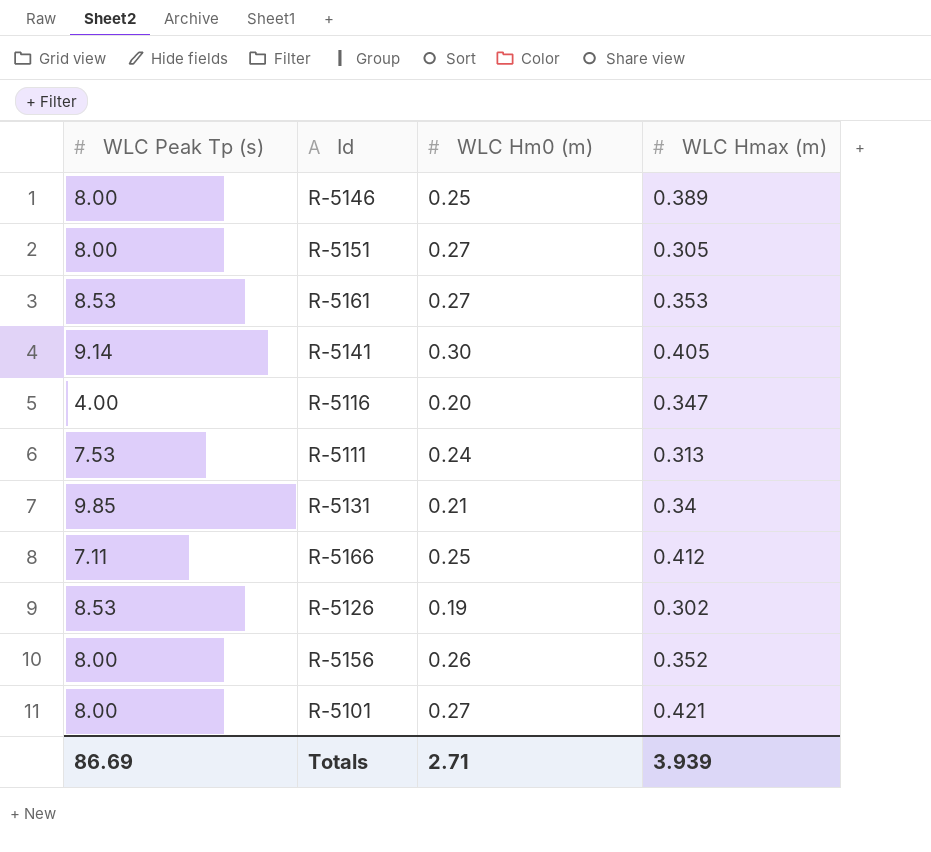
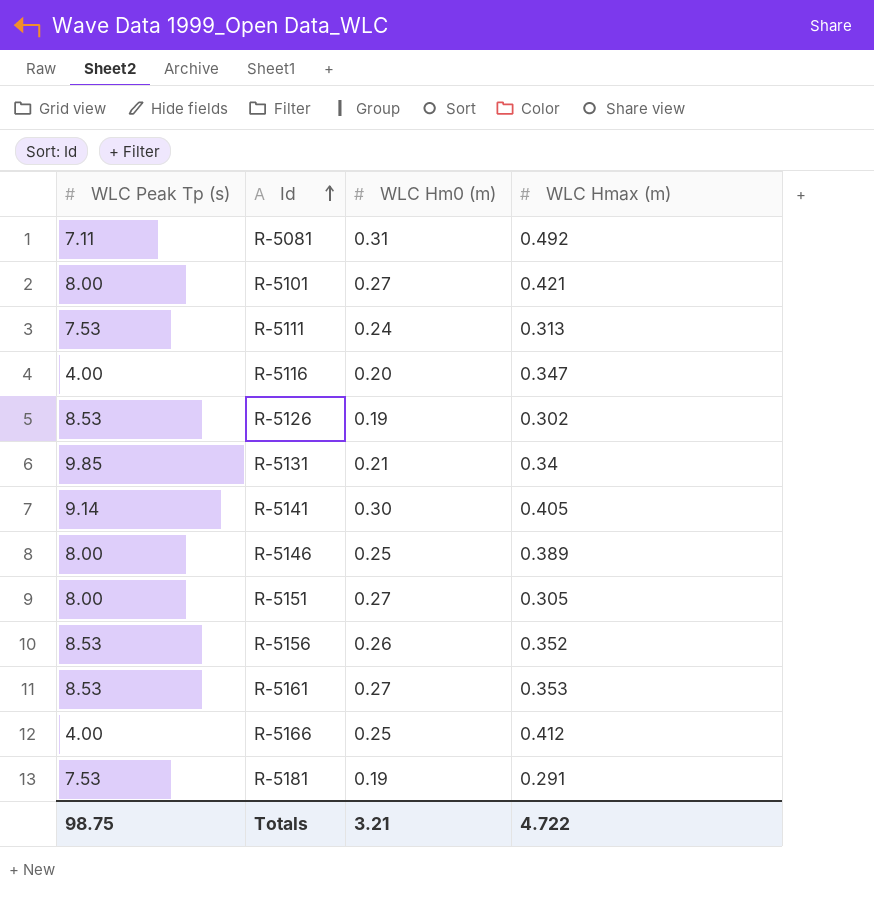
row order: none -> Id ascending
row R-5081: none -> 7.11 | 0.31 | 0.492
R-5156 | WLC Peak Tp (s): 8.00 -> 8.53
R-5166 | WLC Peak Tp (s): 7.11 -> 4.00
row R-5181: none -> 7.53 | 0.19 | 0.291
Totals | WLC Peak Tp (s): 86.69 -> 98.75
Totals | WLC Hm0 (m): 2.71 -> 3.21
Totals | WLC Hmax (m): 3.939 -> 4.722

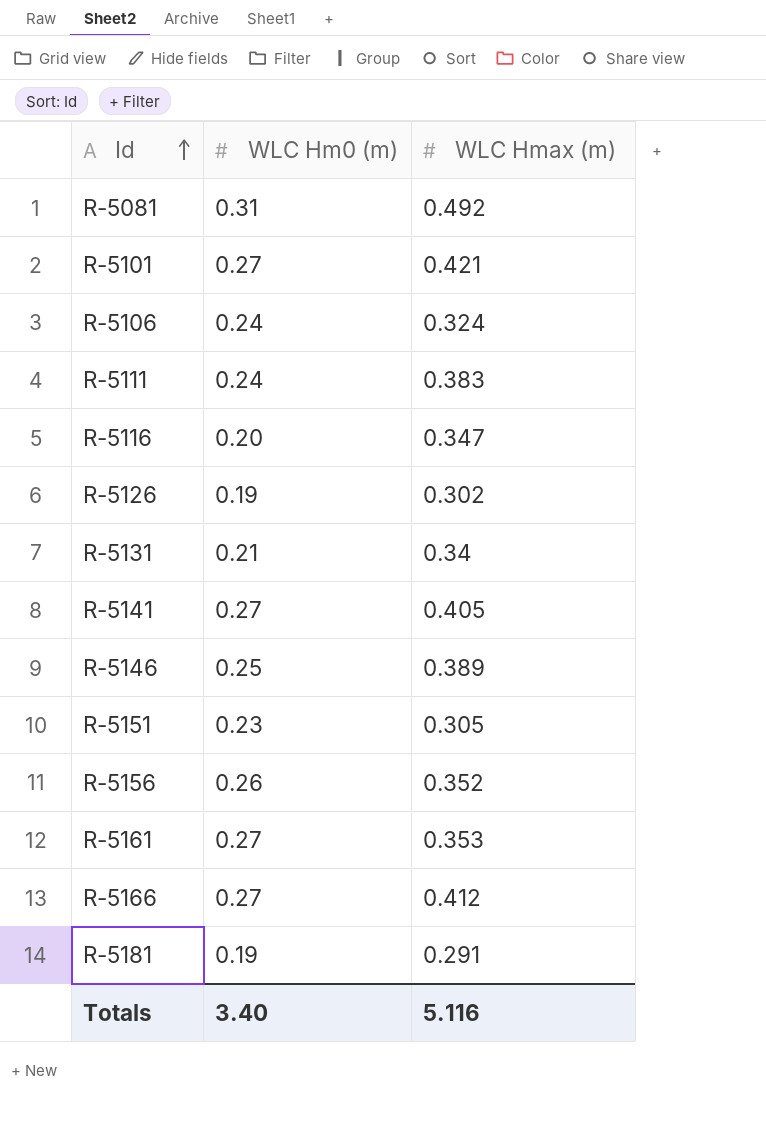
column WLC Peak Tp (s) | position: 1 -> none
row R-5106: none -> 0.24 | 0.324
R-5111 | WLC Hmax (m): 0.313 -> 0.383
R-5141 | WLC Hm0 (m): 0.30 -> 0.27
R-5151 | WLC Hm0 (m): 0.27 -> 0.23
R-5166 | WLC Hm0 (m): 0.25 -> 0.27
Totals | WLC Hm0 (m): 3.21 -> 3.40
Totals | WLC Hmax (m): 4.722 -> 5.116

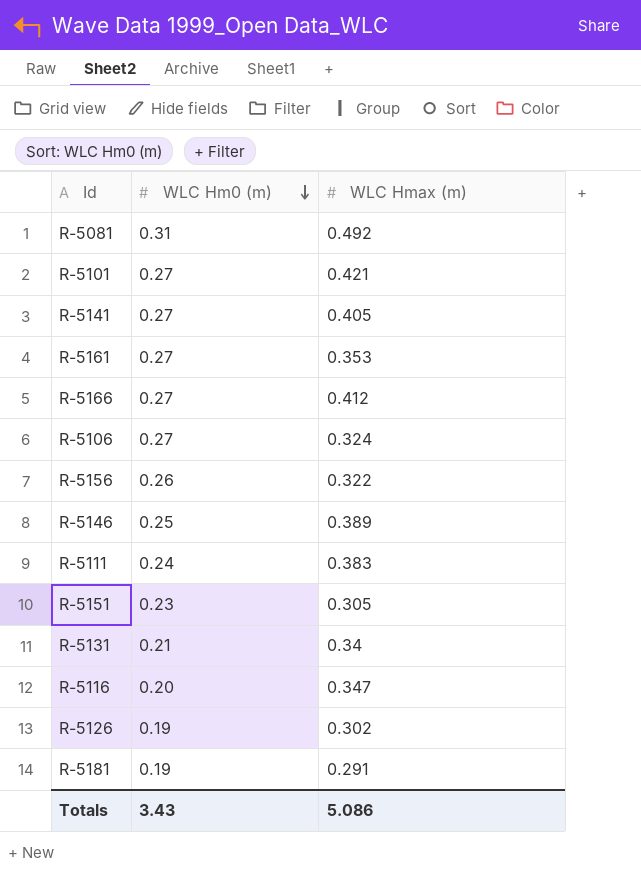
row order: Id ascending -> WLC Hm0 (m) descending
R-5106 | WLC Hm0 (m): 0.24 -> 0.27
R-5156 | WLC Hmax (m): 0.352 -> 0.322
Totals | WLC Hm0 (m): 3.40 -> 3.43
Totals | WLC Hmax (m): 5.116 -> 5.086

